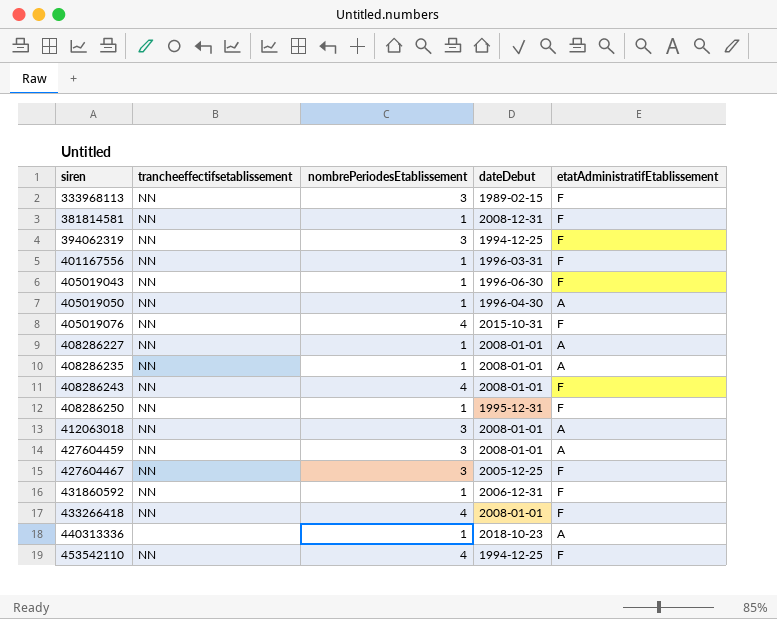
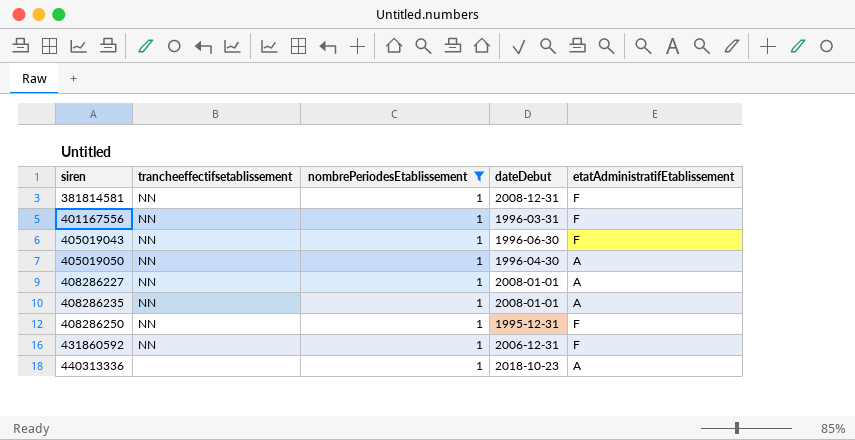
filter: none -> nombrePeriodesEtablissement = 1

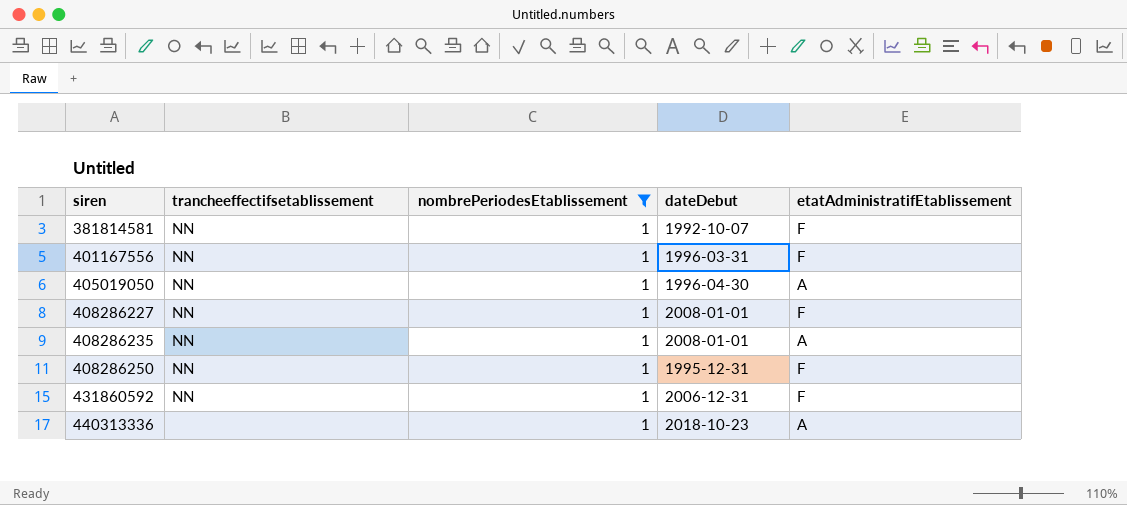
row 405019043: NN | 1 | 1996-06-30 | F -> none
381814581 | dateDebut: 2008-12-31 -> 1992-10-07
408286227 | etatAdministratifEtablissement: A -> F

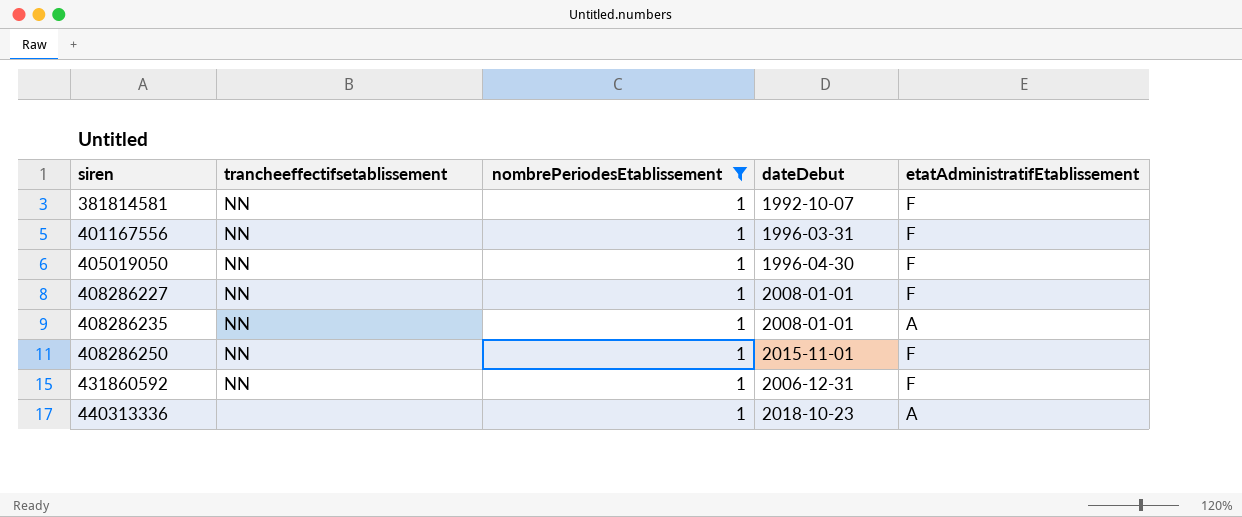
405019050 | etatAdministratifEtablissement: A -> F
408286250 | dateDebut: 1995-12-31 -> 2015-11-01

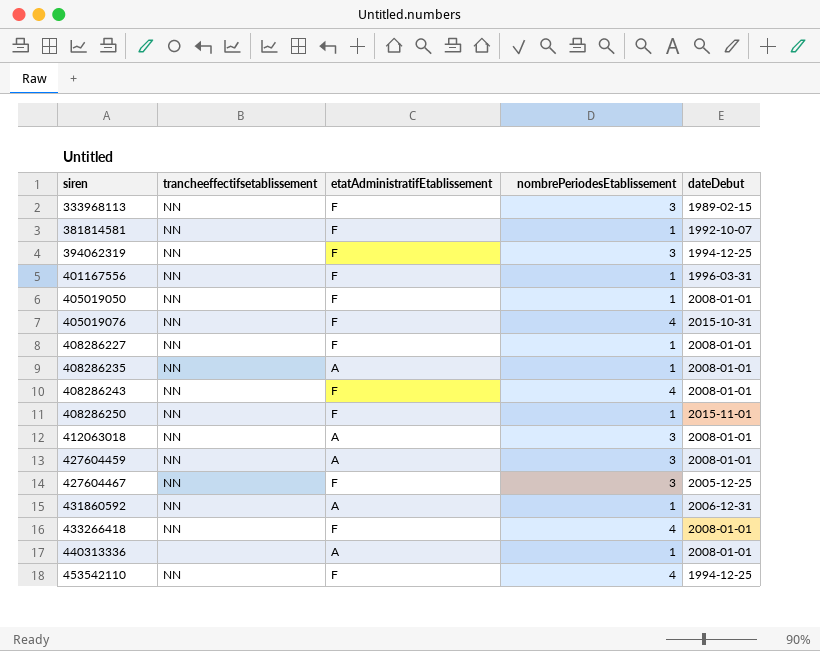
filter: nombrePeriodesEtablissement = 1 -> none
column etatAdministratifEtablissement | position: 5 -> 3
405019050 | dateDebut: 1996-04-30 -> 2008-01-01
431860592 | etatAdministratifEtablissement: F -> A
440313336 | dateDebut: 2018-10-23 -> 2008-01-01

